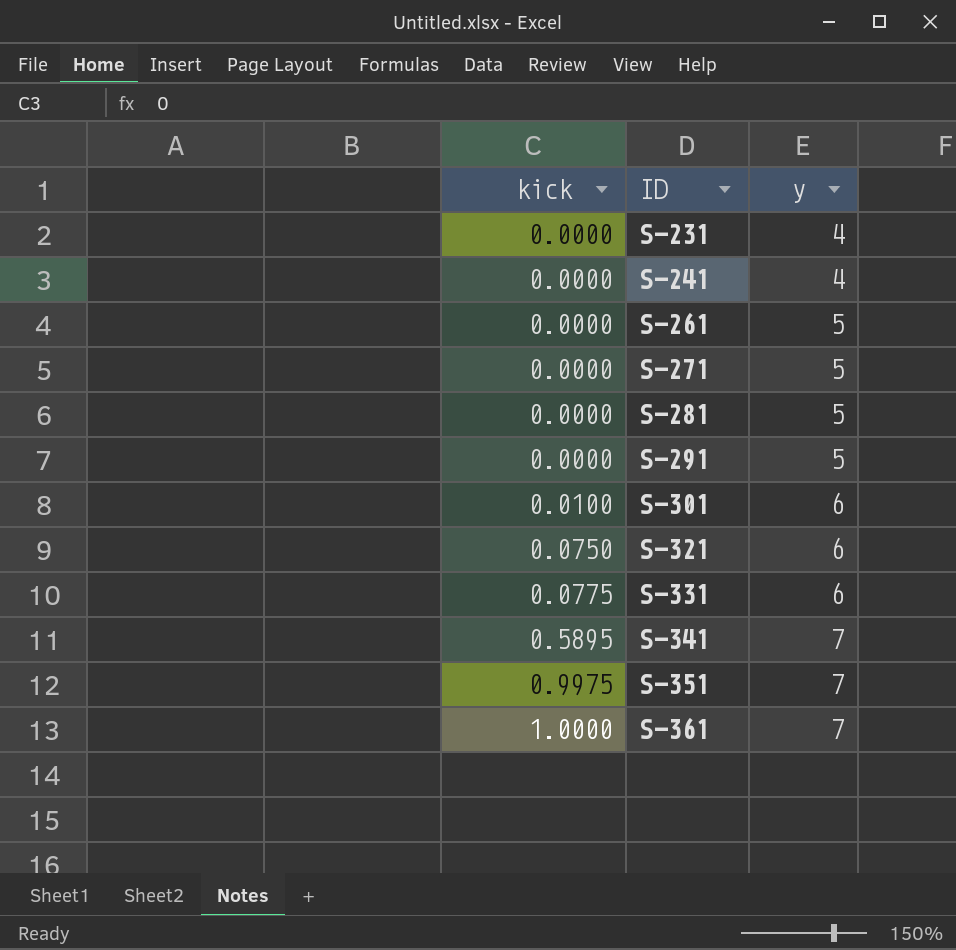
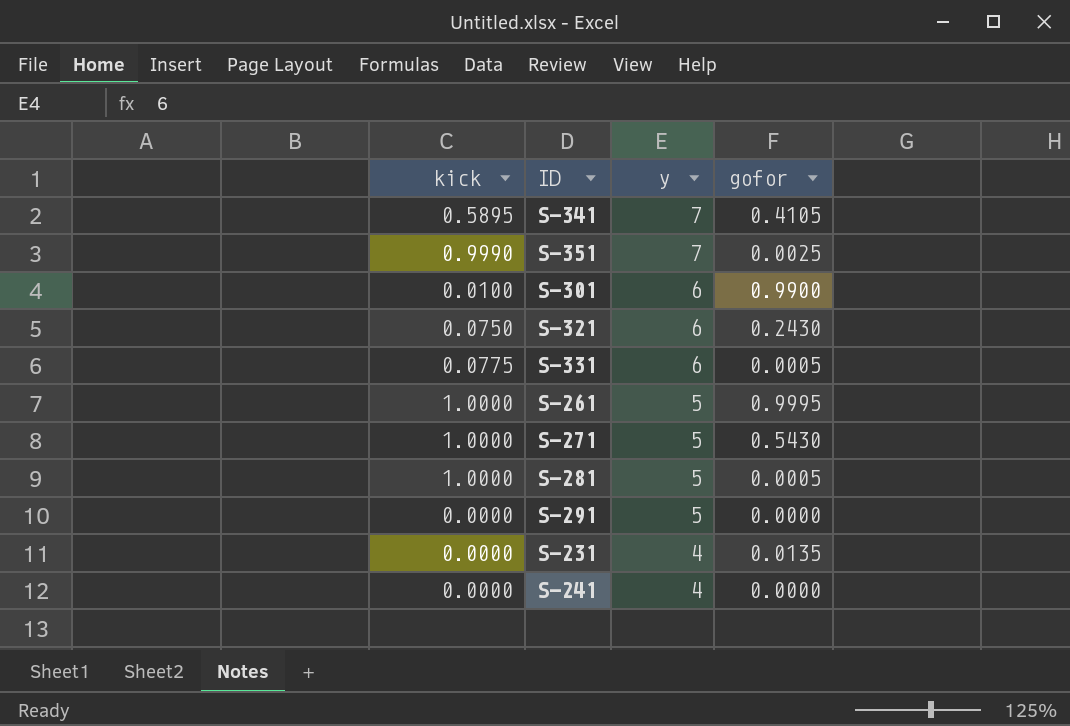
row order: kick ascending -> y descending
column gofor | position: none -> 4
row S-361: 1.0000 | 7 -> none
S-351 | kick: 0.9975 -> 0.9990
S-261 | kick: 0.0000 -> 1.0000
S-271 | kick: 0.0000 -> 1.0000
S-281 | kick: 0.0000 -> 1.0000

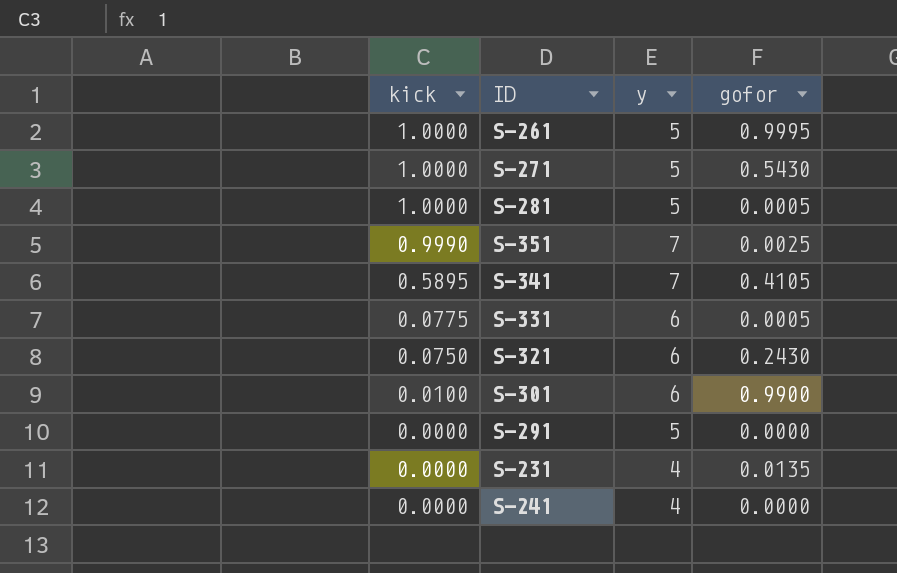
row order: y descending -> kick descending

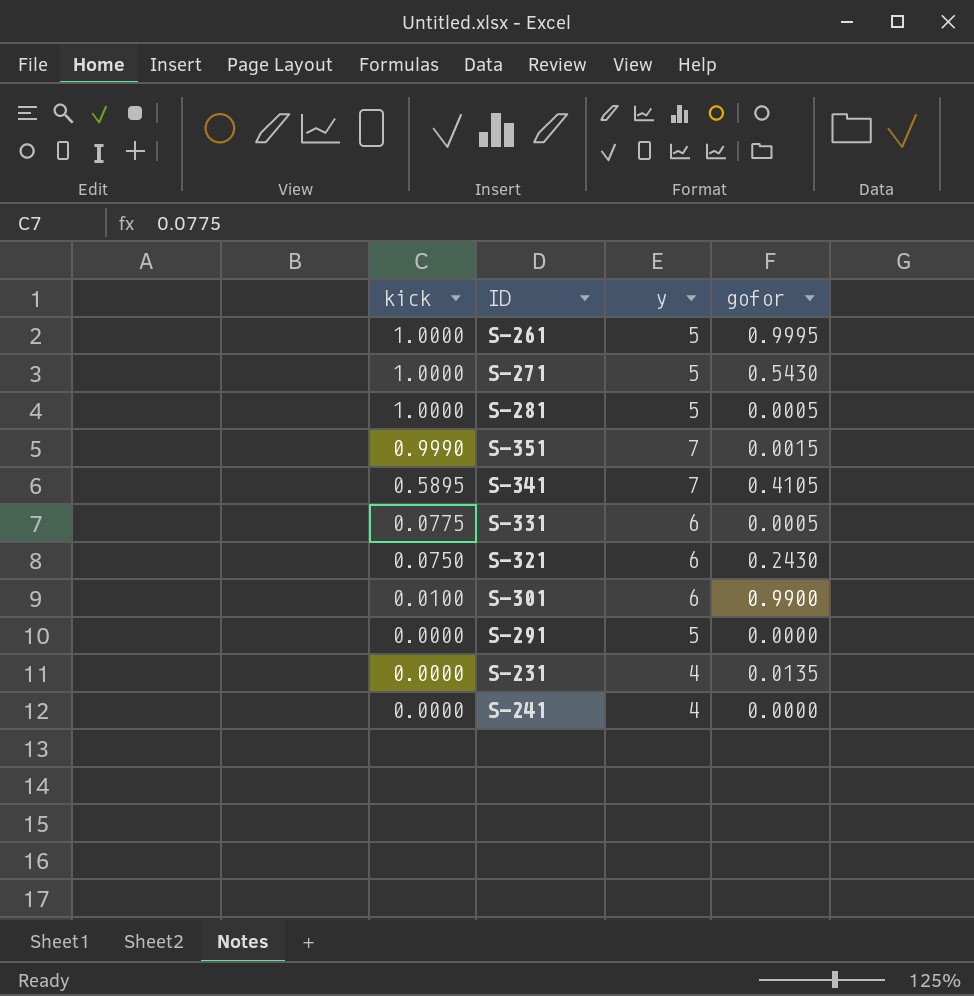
S-351 | gofor: 0.0025 -> 0.0015

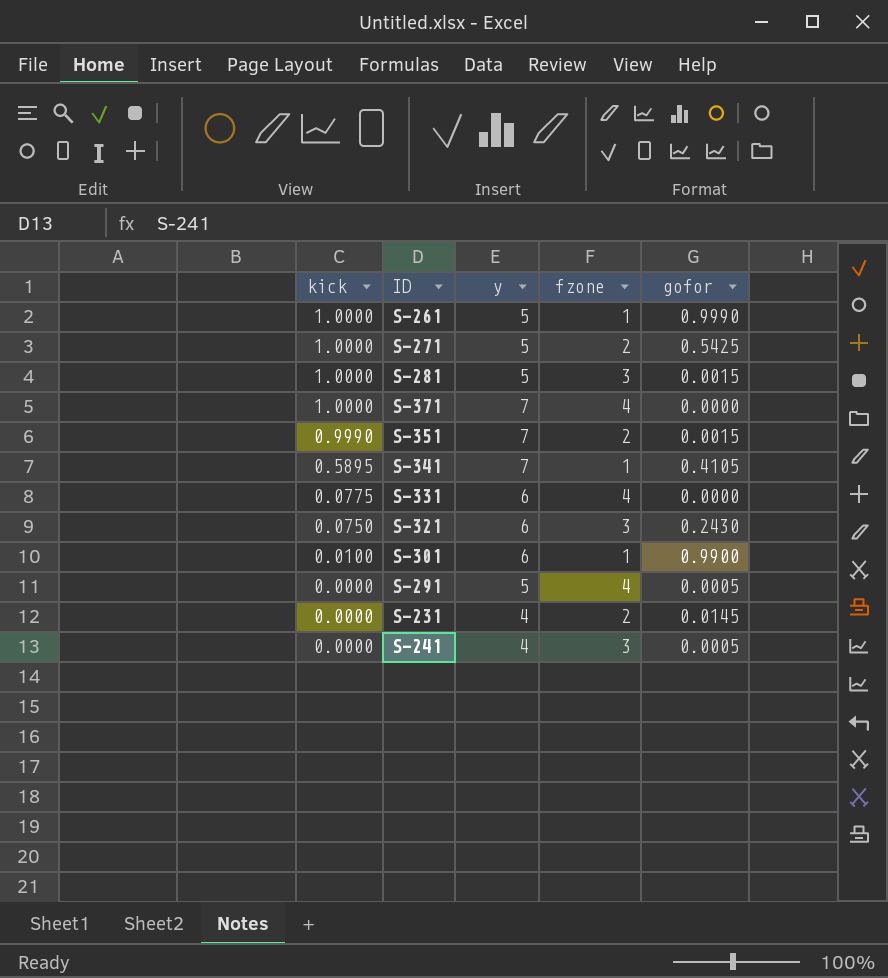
column fzone | position: none -> 4
S-261 | gofor: 0.9995 -> 0.9990
S-271 | gofor: 0.5430 -> 0.5425
S-281 | gofor: 0.0005 -> 0.0015
row S-371: none -> 1.0000 | 7 | 4 | 0.0000
S-331 | gofor: 0.0005 -> 0.0000
S-291 | gofor: 0.0000 -> 0.0005
S-231 | gofor: 0.0135 -> 0.0145
S-241 | gofor: 0.0000 -> 0.0005

